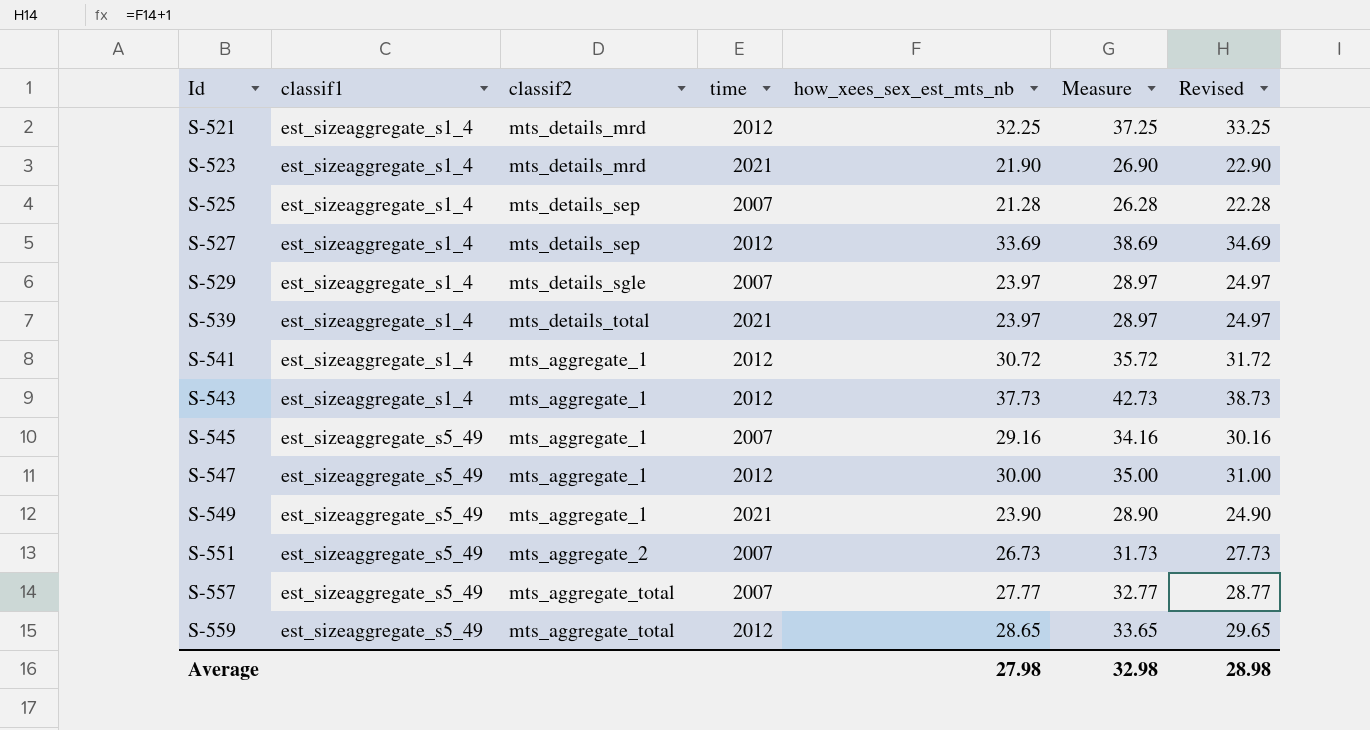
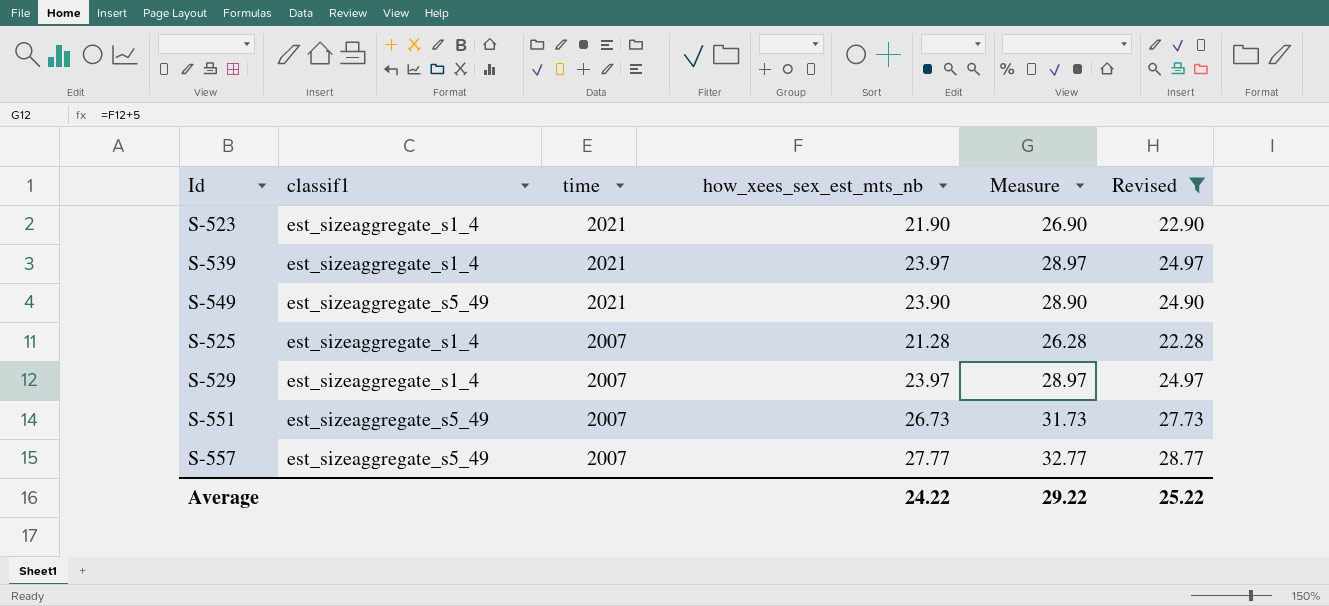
filter: none -> Revised <= 28.77
row order: Id ascending -> time descending
column classif2 | position: 3 -> none
Average | how_xees_sex_est_mts_nb: 27.98 -> 24.22
Average | Measure: 32.98 -> 29.22
Average | Revised: 28.98 -> 25.22

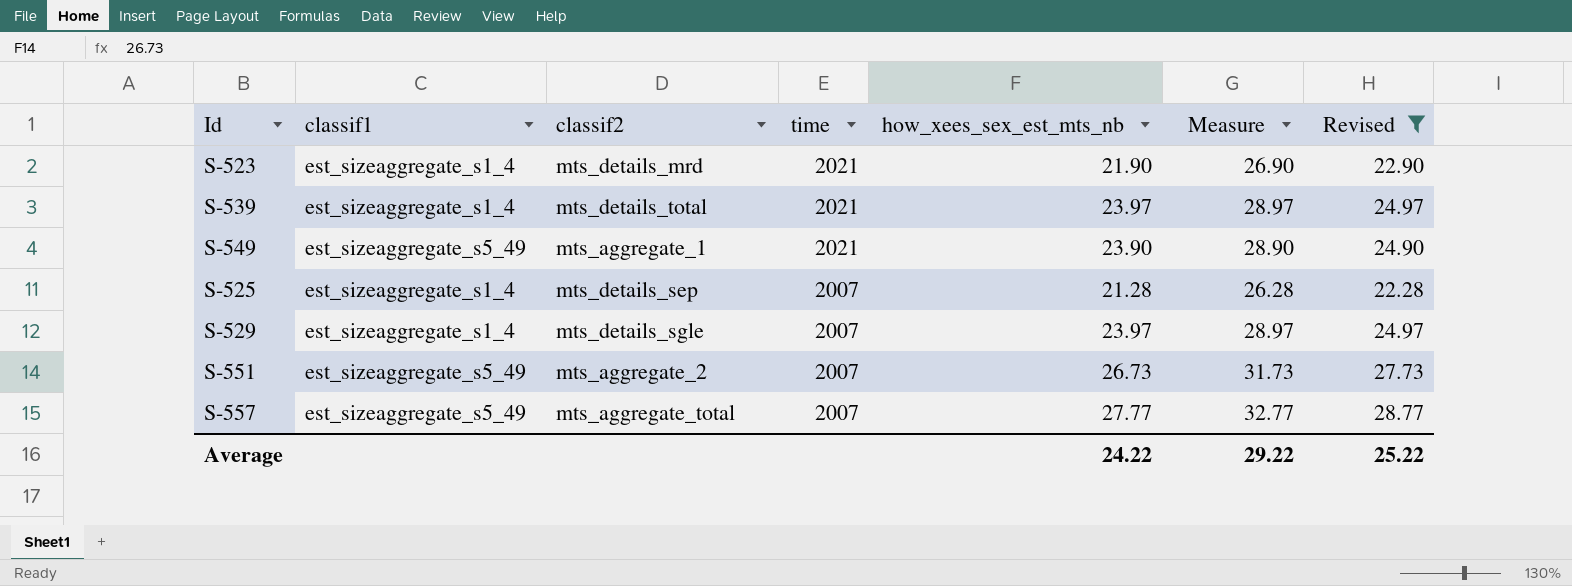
column classif2 | position: none -> 3

